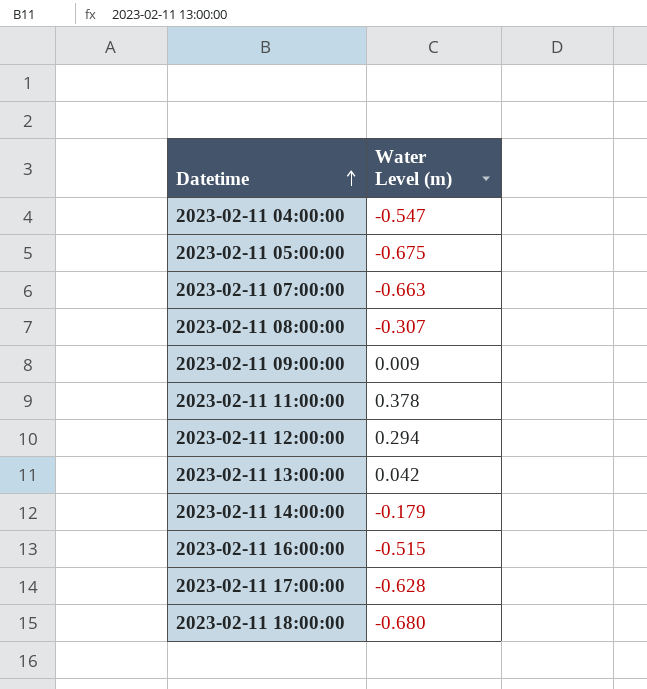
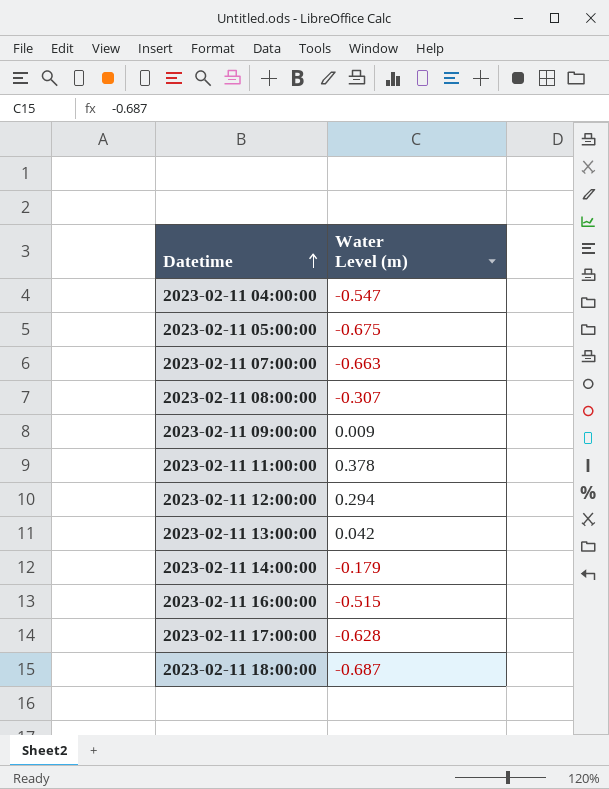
2023-02-11 18:00:00 | Water Level (m): -0.680 -> -0.687

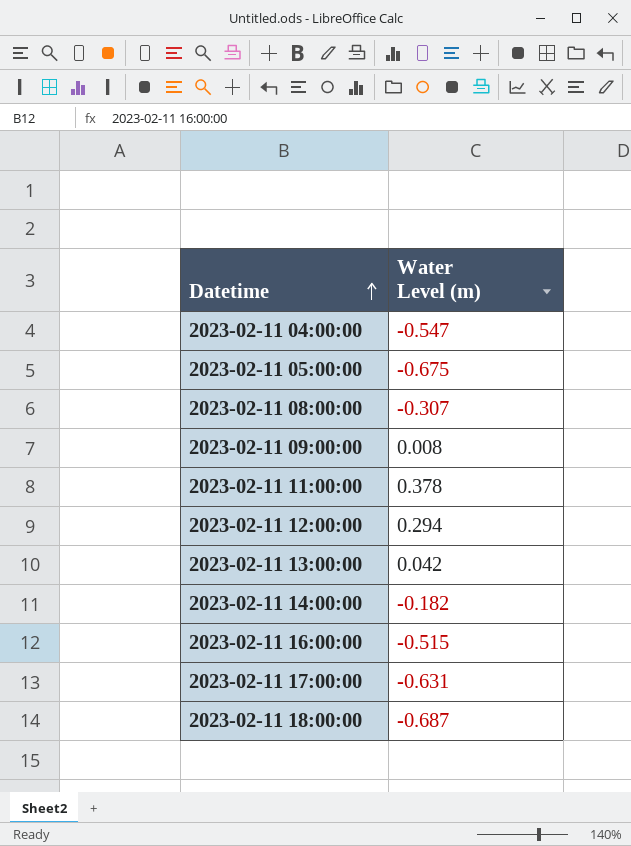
row 2023-02-11 07:00:00: -0.663 -> none
2023-02-11 09:00:00 | Water Level (m): 0.009 -> 0.008
2023-02-11 14:00:00 | Water Level (m): -0.179 -> -0.182
2023-02-11 17:00:00 | Water Level (m): -0.628 -> -0.631

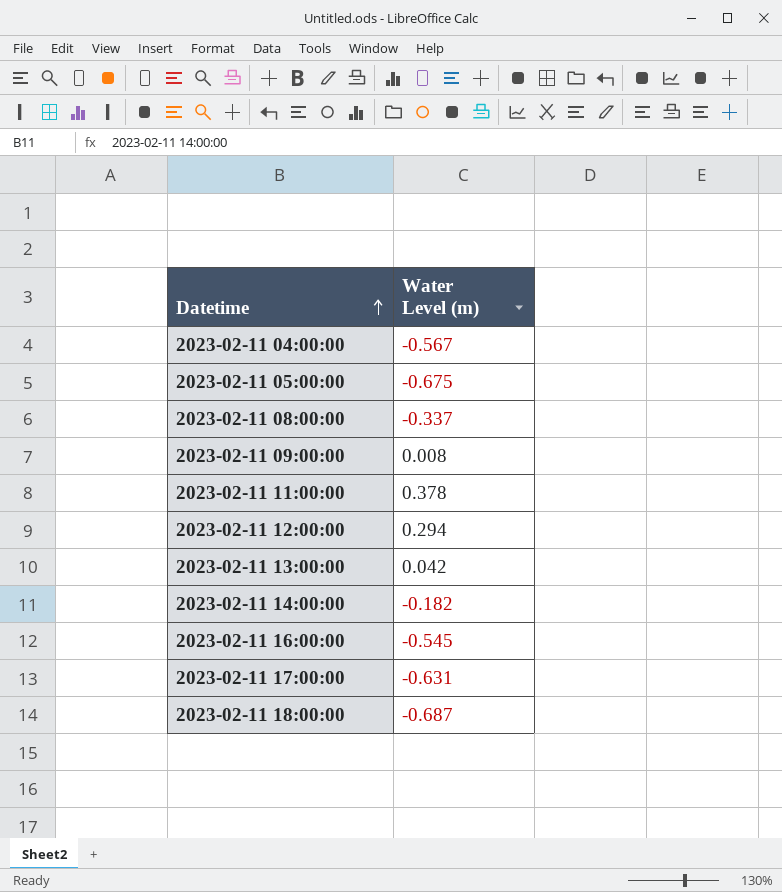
2023-02-11 04:00:00 | Water Level (m): -0.547 -> -0.567
2023-02-11 08:00:00 | Water Level (m): -0.307 -> -0.337
2023-02-11 16:00:00 | Water Level (m): -0.515 -> -0.545

